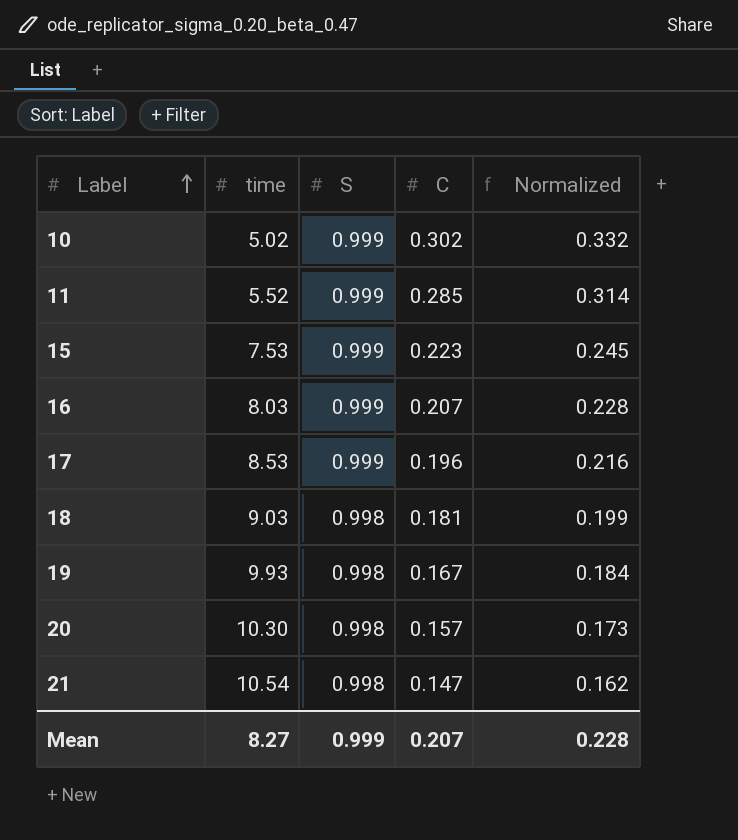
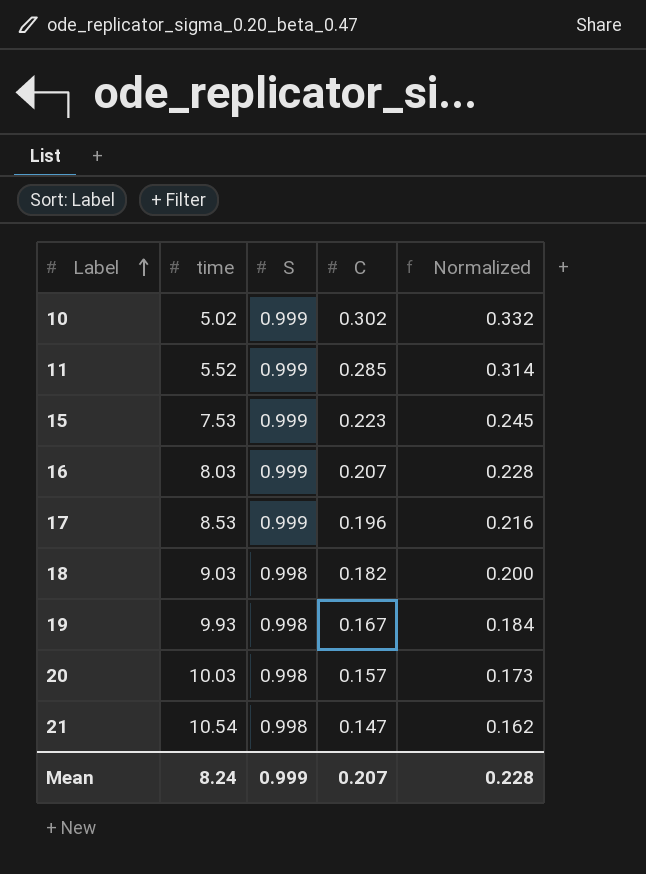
18 | C: 0.181 -> 0.182
18 | Normalized: 0.199 -> 0.200
20 | time: 10.30 -> 10.03
Mean | time: 8.27 -> 8.24

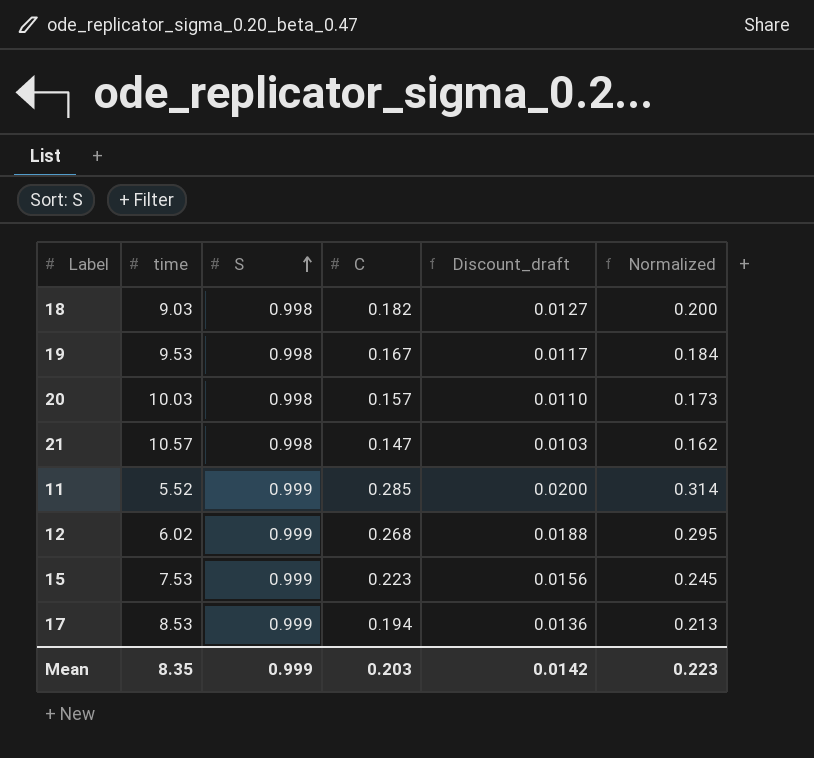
row order: Label ascending -> S ascending
column Discount_draft | formula: none -> [C] * 0.07
row 10: 5.02 | 0.999 | 0.302 | 0.332 -> none
row 16: 8.03 | 0.999 | 0.207 | 0.228 -> none
19 | time: 9.93 -> 9.53
21 | time: 10.54 -> 10.57
row 12: none -> 6.02 | 0.999 | 0.268 | 0.0188 | 0.295
17 | C: 0.196 -> 0.194
17 | Normalized: 0.216 -> 0.213
Mean | time: 8.24 -> 8.35
Mean | C: 0.207 -> 0.203
Mean | Normalized: 0.228 -> 0.223

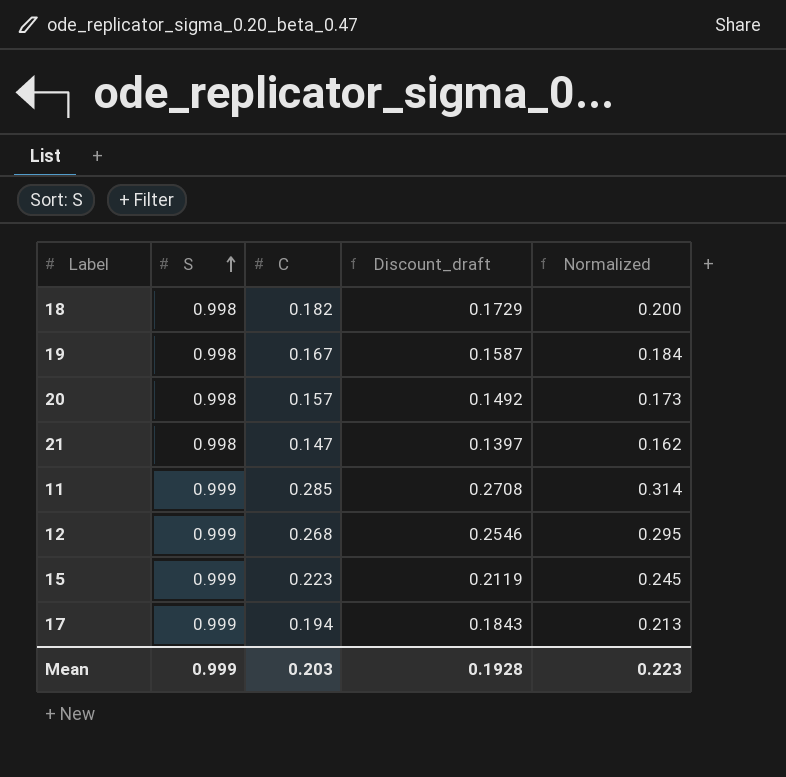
column time | position: 2 -> none
column Discount_draft | formula: [C] * 0.07 -> [C] * 0.95
Mean | Discount_draft: 0.0142 -> 0.1928

